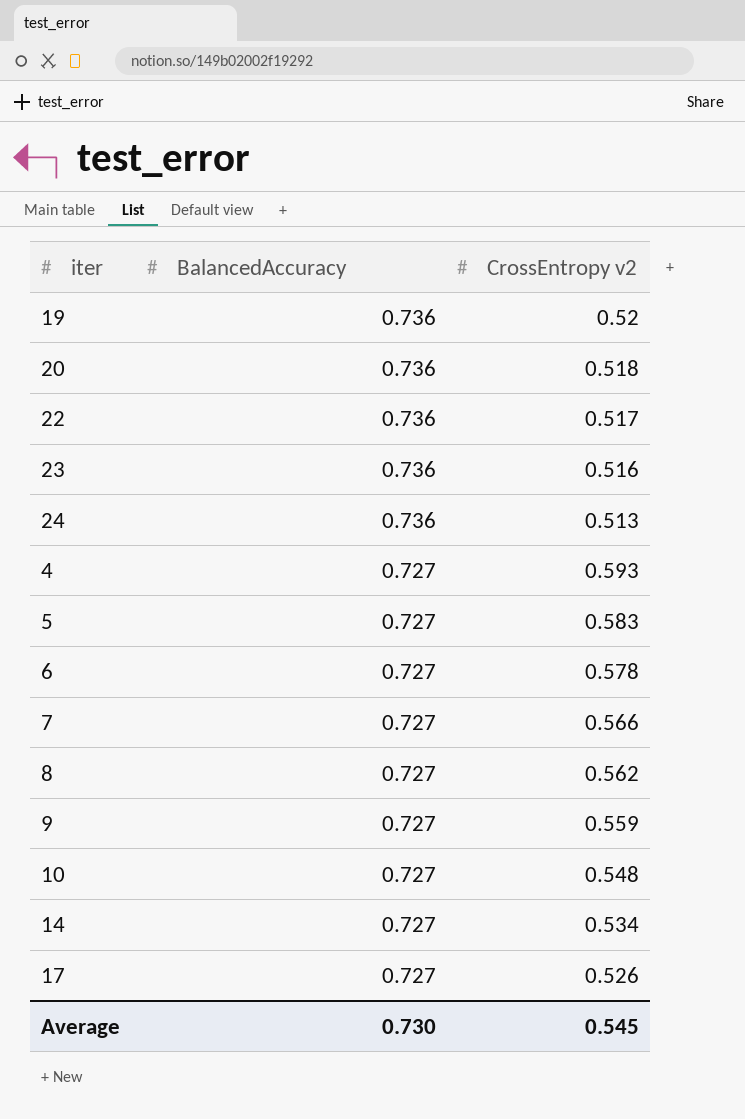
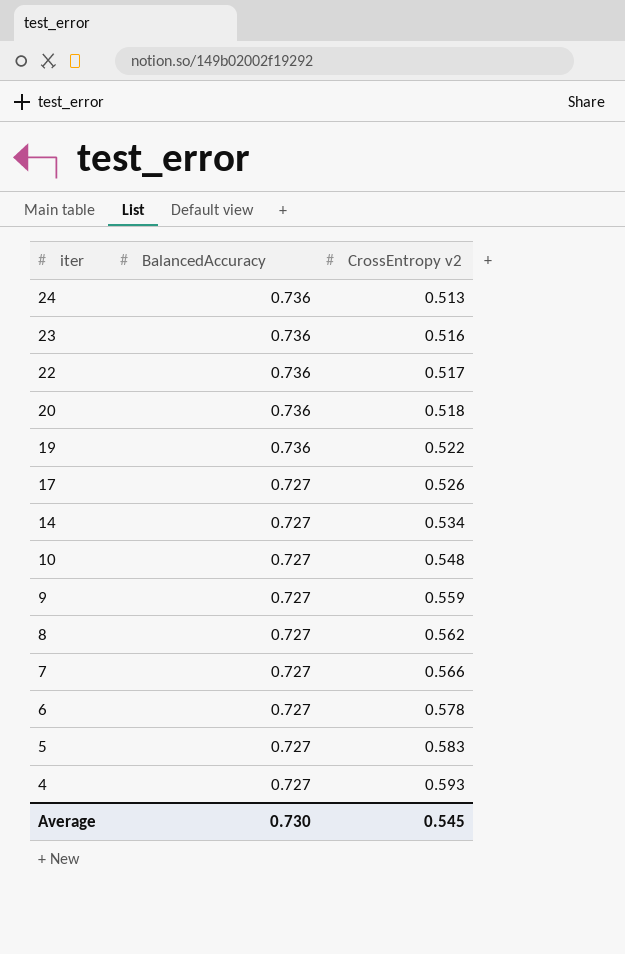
row order: BalancedAccuracy descending -> iter descending
19 | CrossEntropy v2: 0.52 -> 0.522

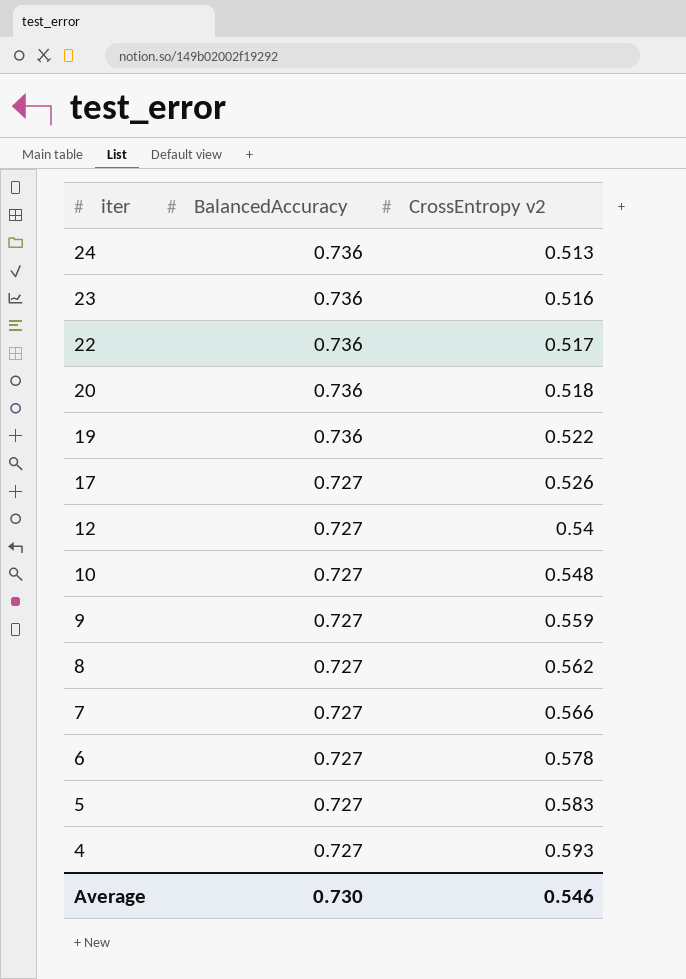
row 14: 0.727 | 0.534 -> none
row 12: none -> 0.727 | 0.54
Average | CrossEntropy v2: 0.545 -> 0.546

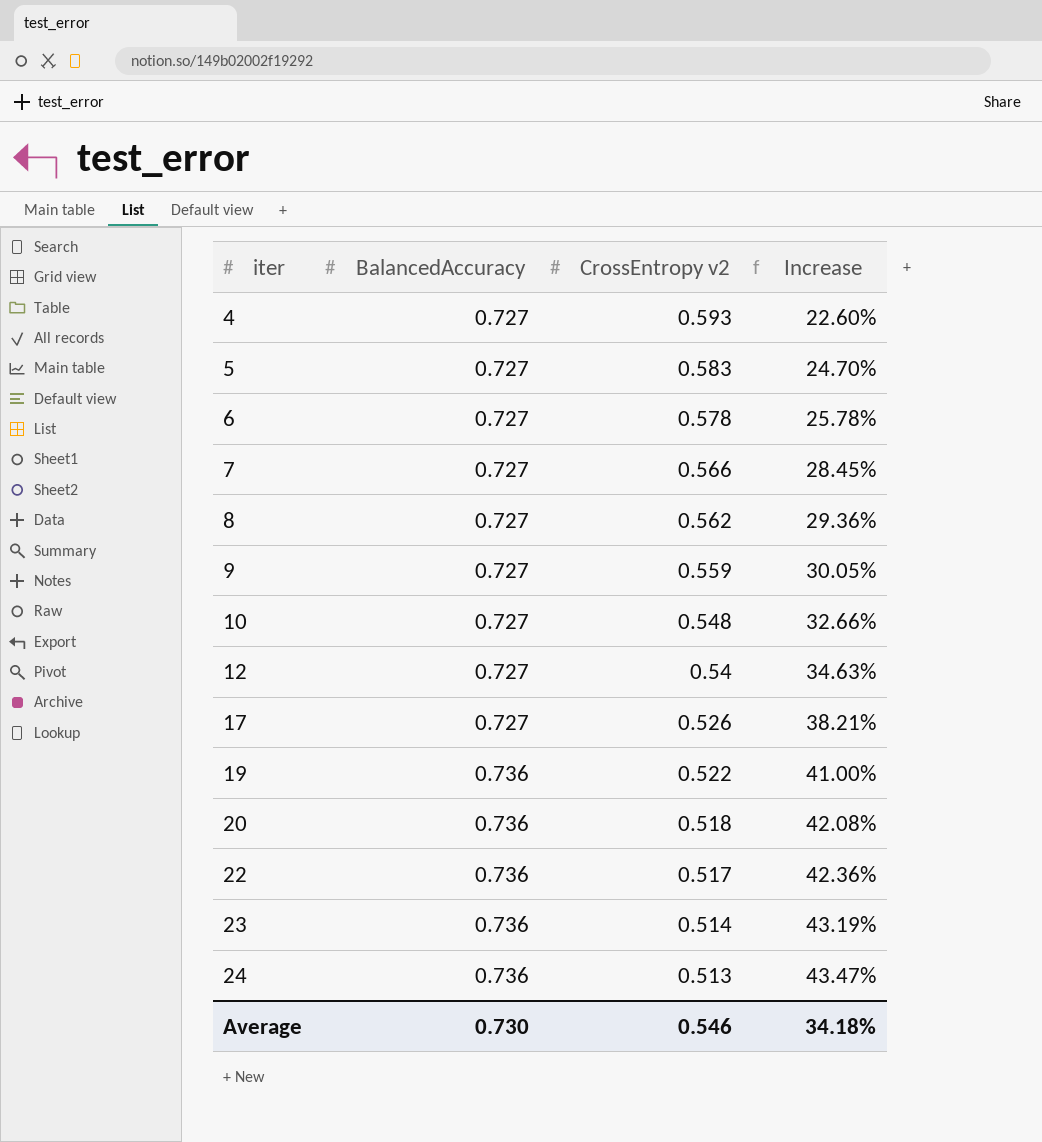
row order: iter descending -> iter ascending
column Increase | formula: none -> ([BalancedAccuracy] - [CrossEntropy v2]) / [CrossEntropy v2]
23 | CrossEntropy v2: 0.516 -> 0.514

